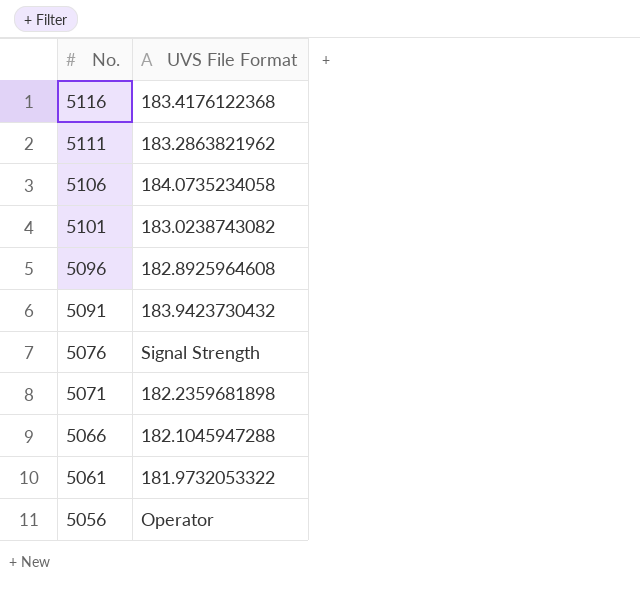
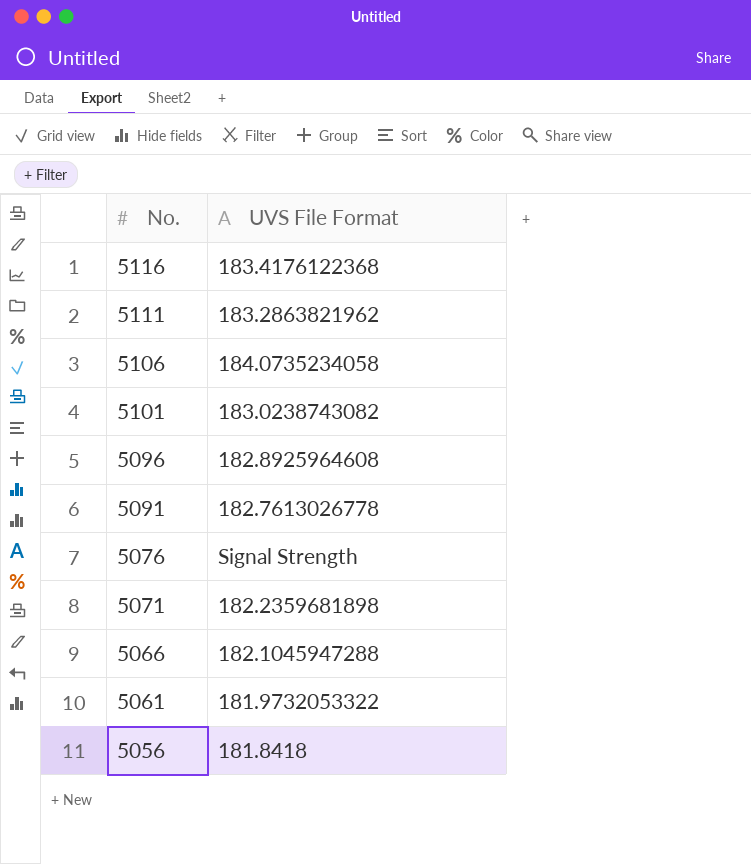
5091 | UVS File Format: 183.9423730432 -> 182.7613026778
5056 | UVS File Format: Operator -> 181.8418

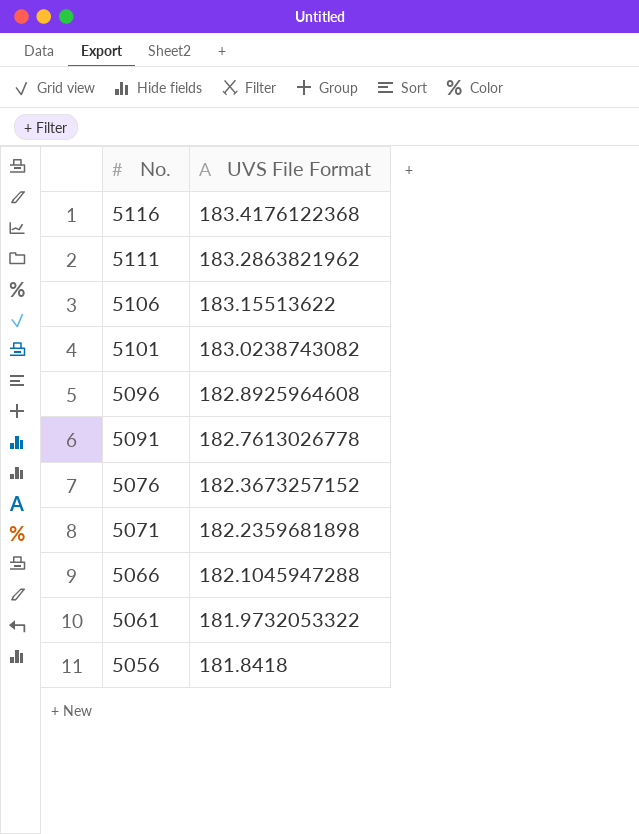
5106 | UVS File Format: 184.0735234058 -> 183.15513622
5076 | UVS File Format: Signal Strength -> 182.3673257152

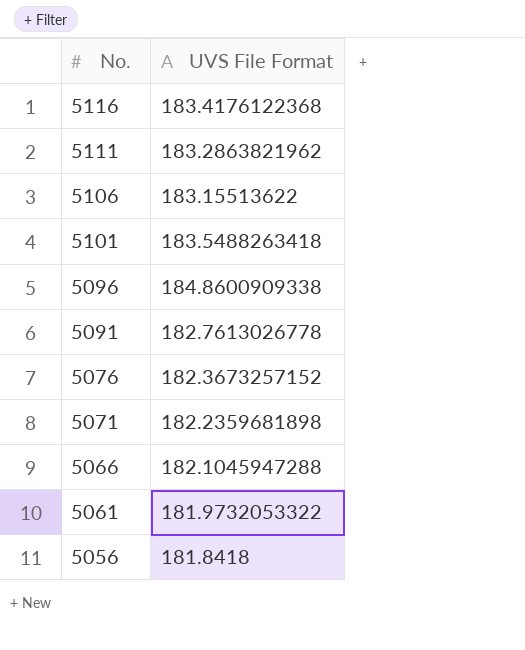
5101 | UVS File Format: 183.0238743082 -> 183.5488263418
5096 | UVS File Format: 182.8925964608 -> 184.8600909338

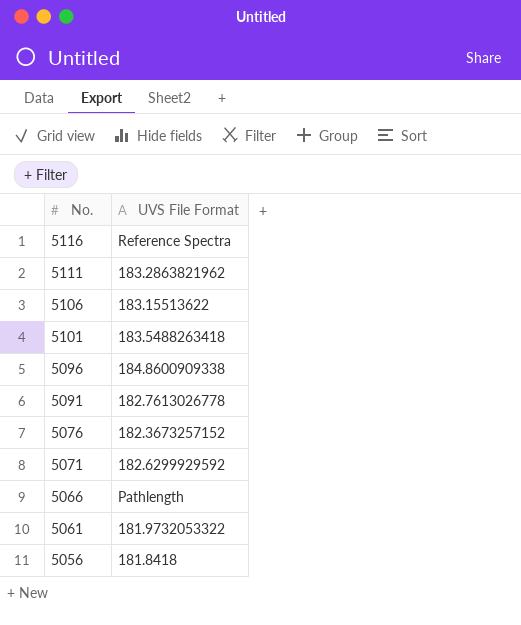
5116 | UVS File Format: 183.4176122368 -> Reference Spectra
5071 | UVS File Format: 182.2359681898 -> 182.6299929592
5066 | UVS File Format: 182.1045947288 -> Pathlength

